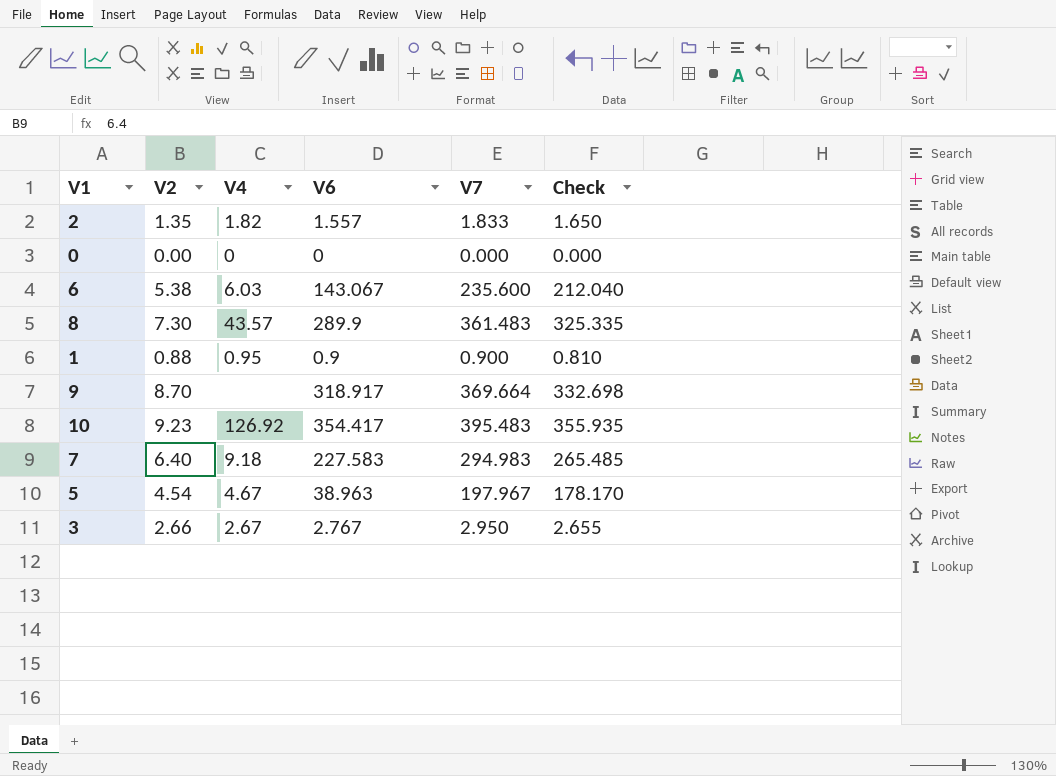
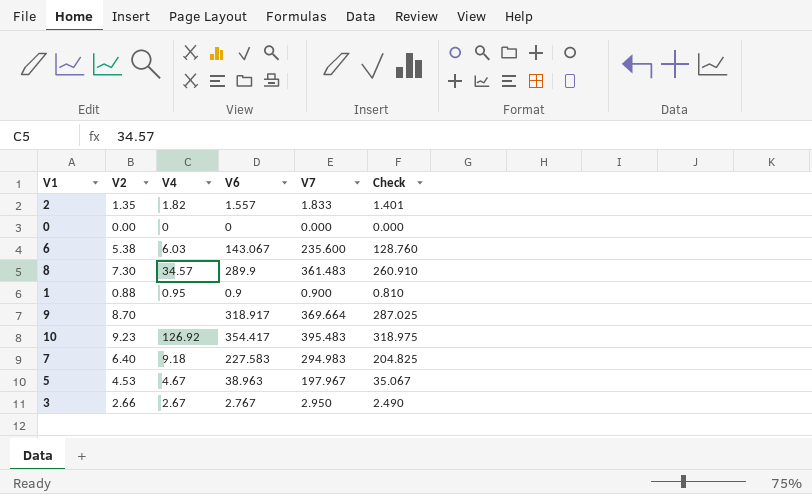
column Check | formula: [V7] * 0.9 -> [V6] * 0.9
8 | V4: 43.57 -> 34.57
5 | V2: 4.54 -> 4.53

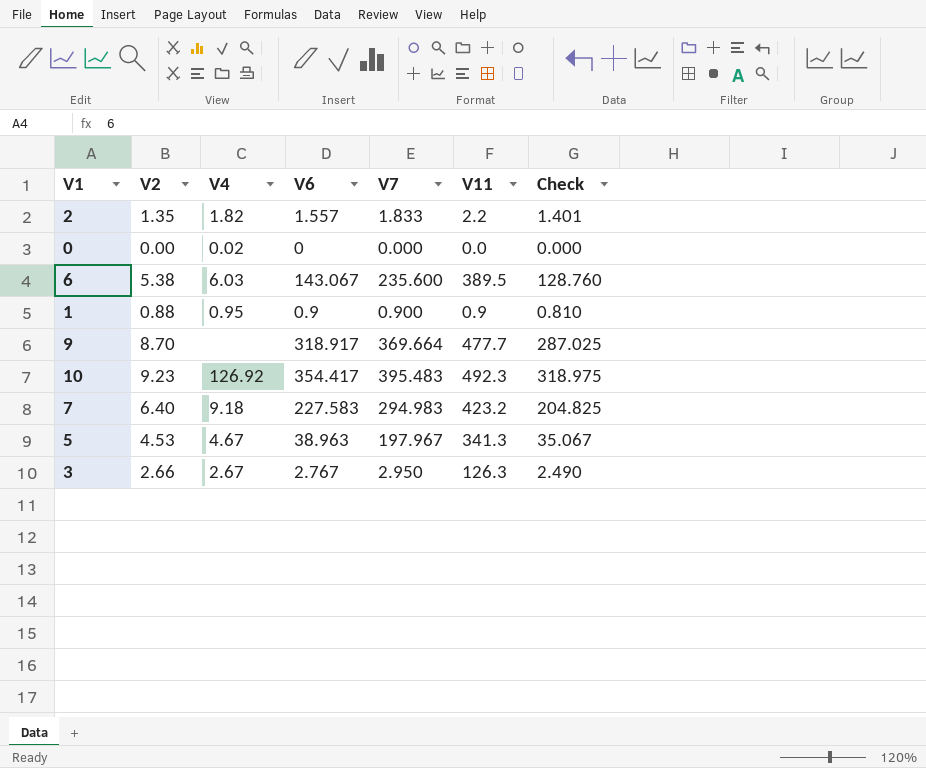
column V11 | position: none -> 6
row 8: 7.30 | 34.57 | 289.9 | 361.483 | 260.910 -> none
0 | V4: 0 -> 0.02

